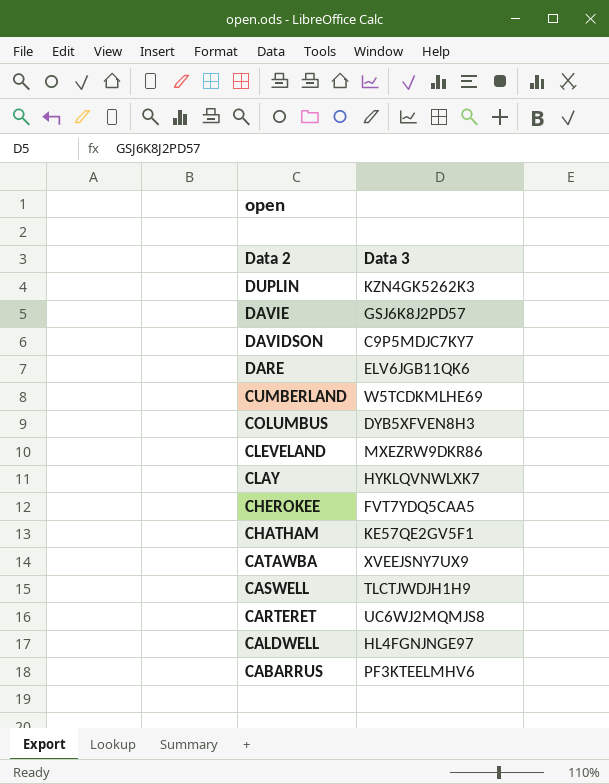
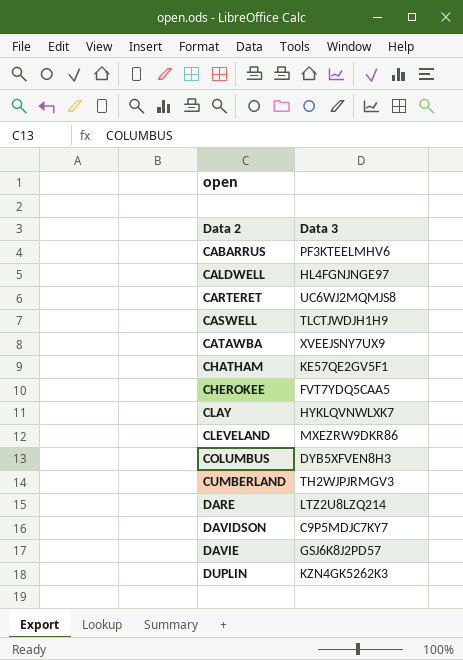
row order: Data 2 descending -> Data 2 ascending
CUMBERLAND | Data 3: W5TCDKMLHE69 -> TH2WJPJRMGV3
DARE | Data 3: ELV6JGB11QK6 -> LTZ2U8LZQ214

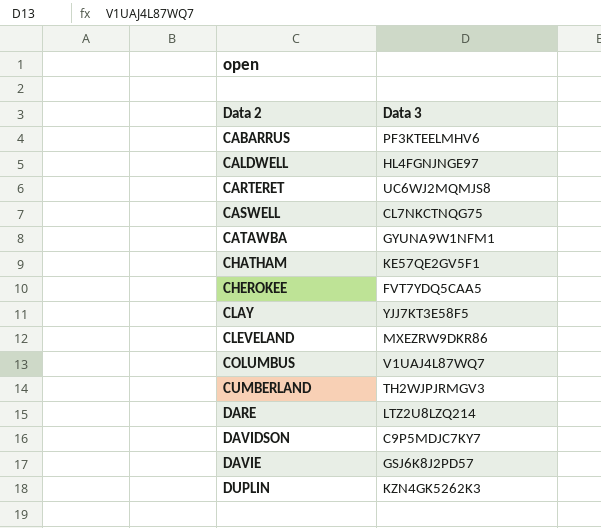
CASWELL | Data 3: TLCTJWDJH1H9 -> CL7NKCTNQG75
CATAWBA | Data 3: XVEEJSNY7UX9 -> GYUNA9W1NFM1
CLAY | Data 3: HYKLQVNWLXK7 -> YJJ7KT3E58F5
COLUMBUS | Data 3: DYB5XFVEN8H3 -> V1UAJ4L87WQ7

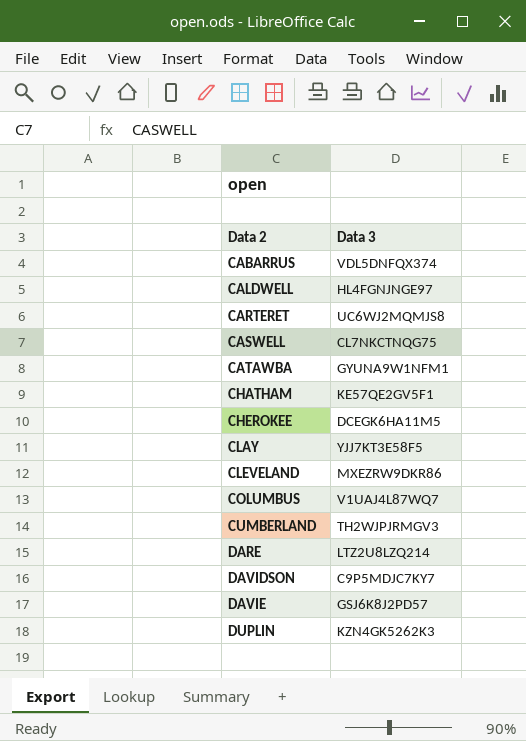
CABARRUS | Data 3: PF3KTEELMHV6 -> VDL5DNFQX374
CHEROKEE | Data 3: FVT7YDQ5CAA5 -> DCEGK6HA11M5

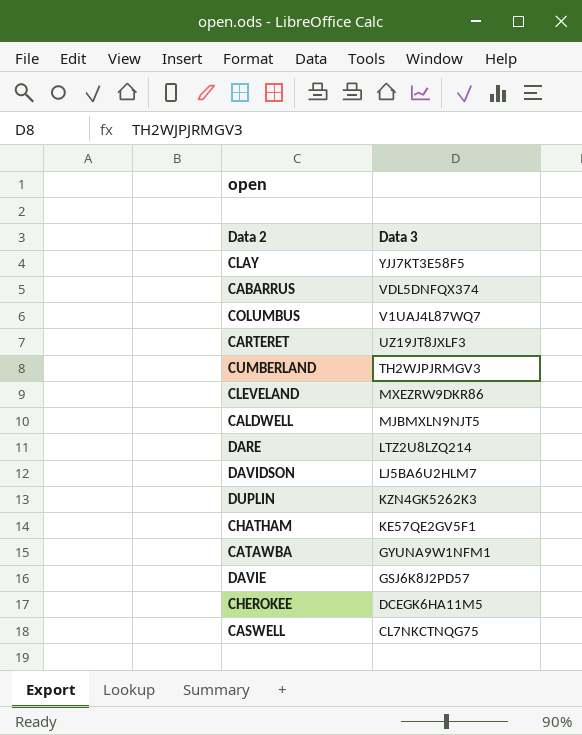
row order: Data 2 ascending -> Data 3 descending
CARTERET | Data 3: UC6WJ2MQMJS8 -> UZ19JT8JXLF3
CALDWELL | Data 3: HL4FGNJNGE97 -> MJBMXLN9NJT5
DAVIDSON | Data 3: C9P5MDJC7KY7 -> LJ5BA6U2HLM7

